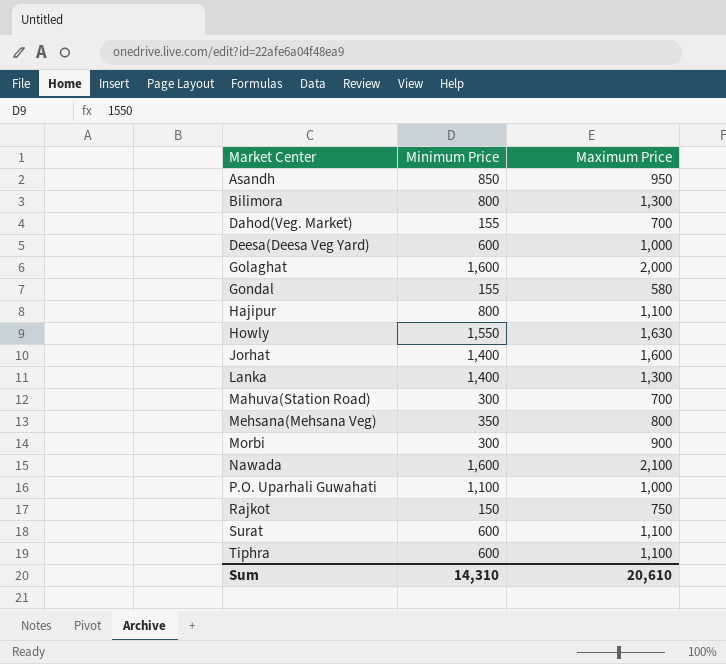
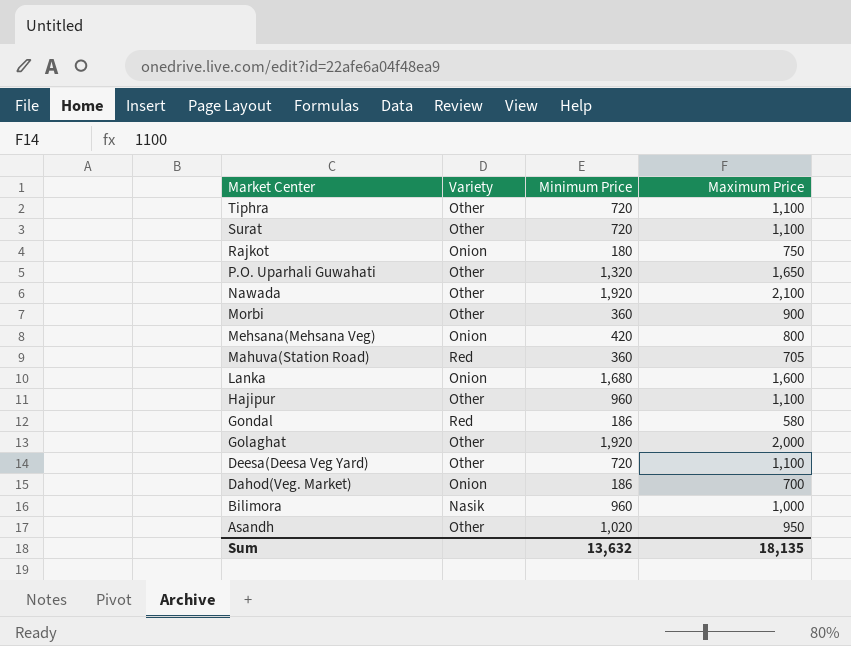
row order: Market Center ascending -> Market Center descending
column Variety | position: none -> 2
row Howly: 1,550 | 1,630 -> none
row Jorhat: 1,400 | 1,600 -> none
Tiphra | Minimum Price: 600 -> 720
Surat | Minimum Price: 600 -> 720
Rajkot | Minimum Price: 150 -> 180
P.O. Uparhali Guwahati | Minimum Price: 1,100 -> 1,320
P.O. Uparhali Guwahati | Maximum Price: 1,000 -> 1,650
Nawada | Minimum Price: 1,600 -> 1,920
Morbi | Minimum Price: 300 -> 360
Mehsana(Mehsana Veg) | Minimum Price: 350 -> 420
Mahuva(Station Road) | Minimum Price: 300 -> 360
Mahuva(Station Road) | Maximum Price: 700 -> 705
Lanka | Minimum Price: 1,400 -> 1,680
Lanka | Maximum Price: 1,300 -> 1,600
Hajipur | Minimum Price: 800 -> 960
Gondal | Minimum Price: 155 -> 186
Golaghat | Minimum Price: 1,600 -> 1,920
Deesa(Deesa Veg Yard) | Minimum Price: 600 -> 720
Deesa(Deesa Veg Yard) | Maximum Price: 1,000 -> 1,100
Dahod(Veg. Market) | Minimum Price: 155 -> 186
Bilimora | Minimum Price: 800 -> 960
Bilimora | Maximum Price: 1,300 -> 1,000
Asandh | Minimum Price: 850 -> 1,020
Sum | Minimum Price: 14,310 -> 13,632
Sum | Maximum Price: 20,610 -> 18,135

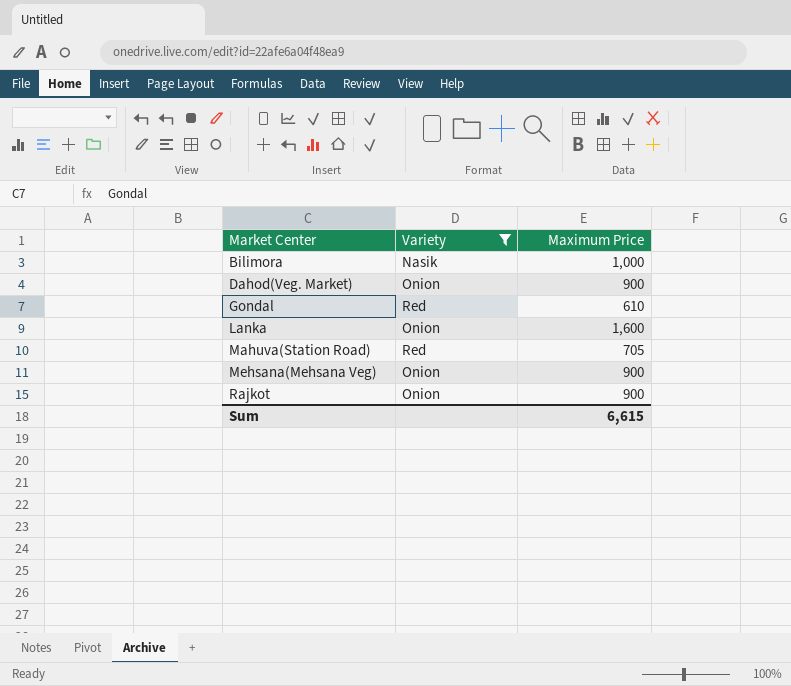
filter: none -> Variety != Other
row order: Market Center descending -> Market Center ascending
column Minimum Price | position: 3 -> none
Dahod(Veg. Market) | Maximum Price: 700 -> 900
Gondal | Maximum Price: 580 -> 610
Mehsana(Mehsana Veg) | Maximum Price: 800 -> 900
Rajkot | Maximum Price: 750 -> 900
Sum | Maximum Price: 18,135 -> 6,615

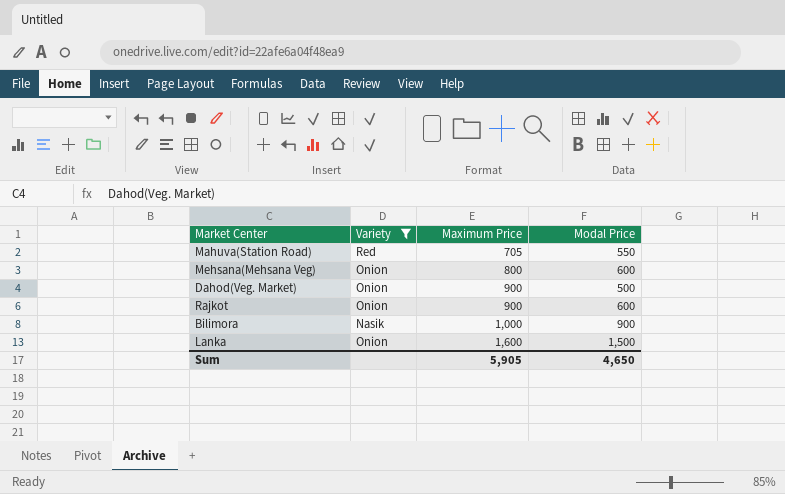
row order: Market Center ascending -> Maximum Price ascending
column Modal Price | position: none -> 4
row Gondal: Red | 610 -> none
Mehsana(Mehsana Veg) | Maximum Price: 900 -> 800
Sum | Maximum Price: 6,615 -> 5,905

